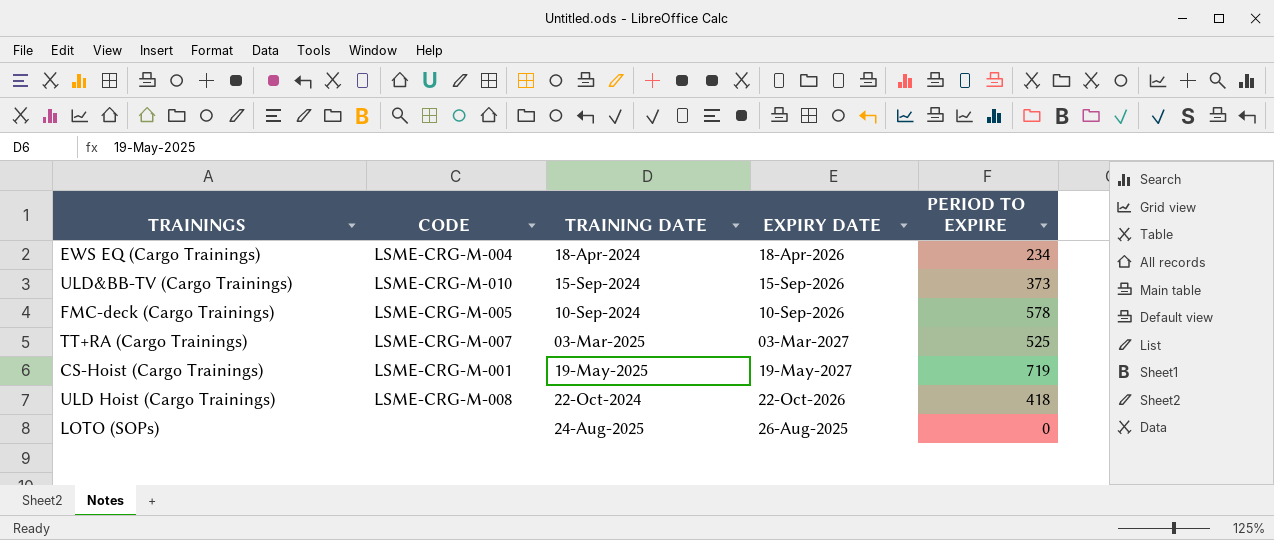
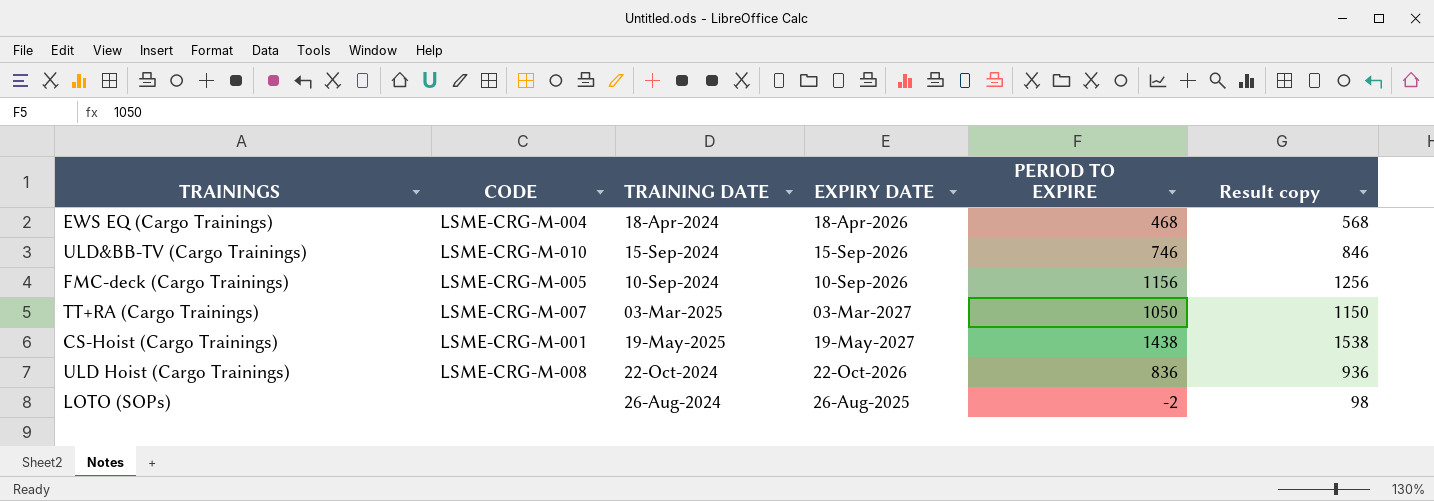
column Result copy | formula: none -> [PERIOD TO EXPIRE] + 100
EWS EQ (Cargo Trainings) | PERIOD TO EXPIRE: 234 -> 468
ULD&BB-TV (Cargo Trainings) | PERIOD TO EXPIRE: 373 -> 746
FMC-deck (Cargo Trainings) | PERIOD TO EXPIRE: 578 -> 1156
TT+RA (Cargo Trainings) | PERIOD TO EXPIRE: 525 -> 1050
CS-Hoist (Cargo Trainings) | PERIOD TO EXPIRE: 719 -> 1438
ULD Hoist (Cargo Trainings) | PERIOD TO EXPIRE: 418 -> 836
LOTO (SOPs) | TRAINING DATE: 24-Aug-2025 -> 26-Aug-2024
LOTO (SOPs) | PERIOD TO EXPIRE: 0 -> -2

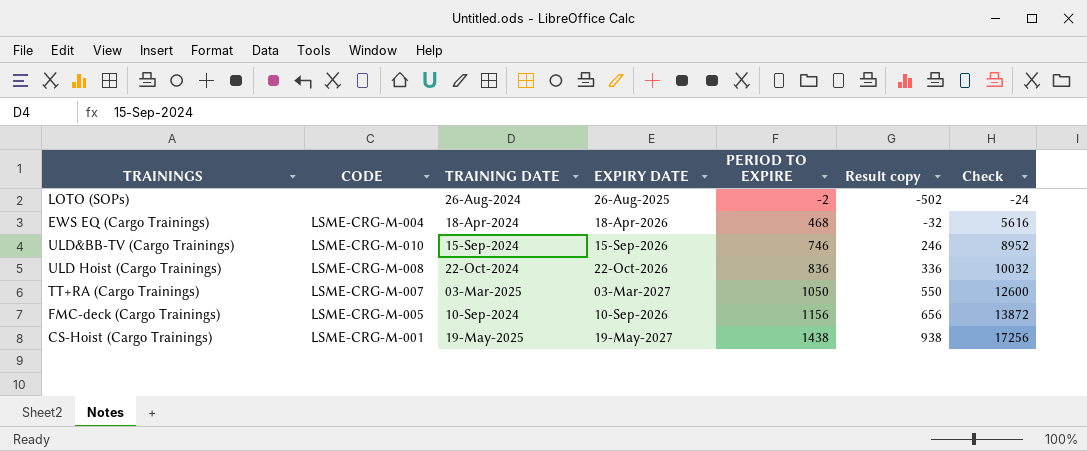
row order: none -> PERIOD TO EXPIRE ascending
column Result copy | formula: [PERIOD TO EXPIRE] + 100 -> [PERIOD TO EXPIRE] - 500
column Check | formula: none -> [PERIOD TO EXPIRE] * 12

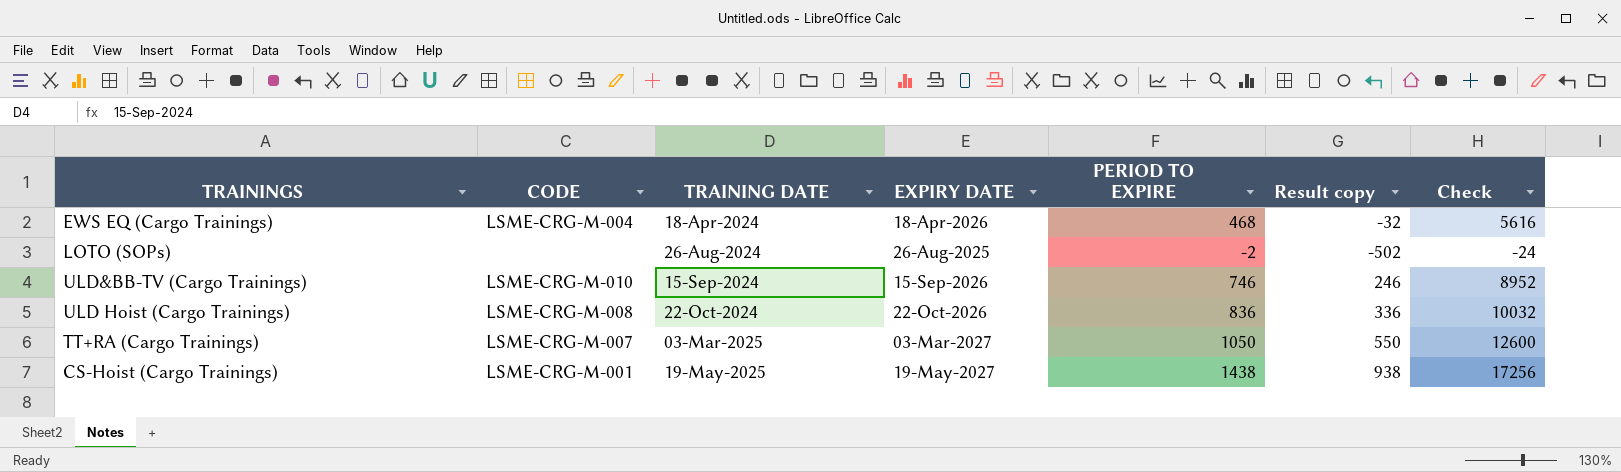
row order: PERIOD TO EXPIRE ascending -> TRAINING DATE ascending
row FMC-deck (Cargo Trainings): LSME-CRG-M-005 | 10-Sep-2024 | 10-Sep-2026 | 1156 | 656 | 13872 -> none

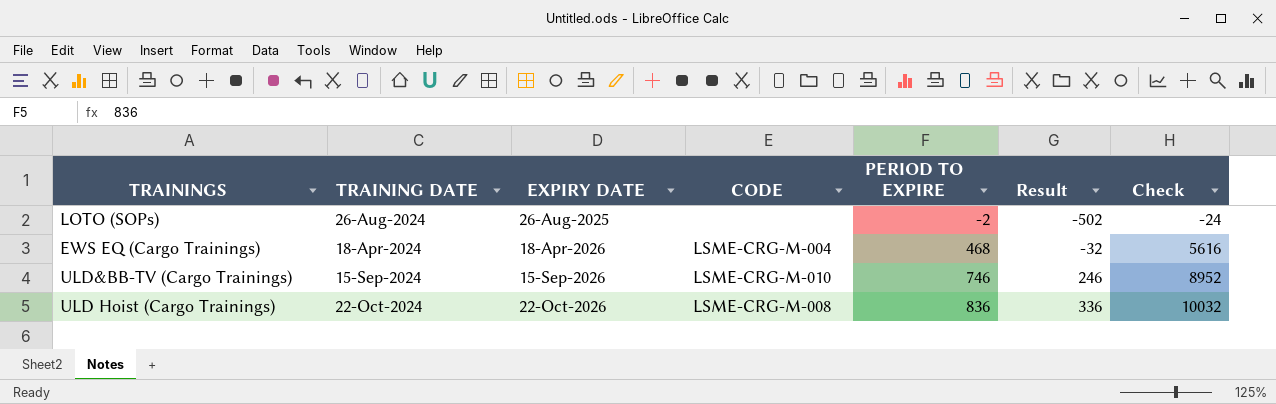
row order: TRAINING DATE ascending -> EXPIRY DATE ascending
column CODE | position: 2 -> 4
column name: Result copy -> Result
row TT+RA (Cargo Trainings): LSME-CRG-M-007 | 03-Mar-2025 | 03-Mar-2027 | 1050 | 550 | 12600 -> none
row CS-Hoist (Cargo Trainings): LSME-CRG-M-001 | 19-May-2025 | 19-May-2027 | 1438 | 938 | 17256 -> none

